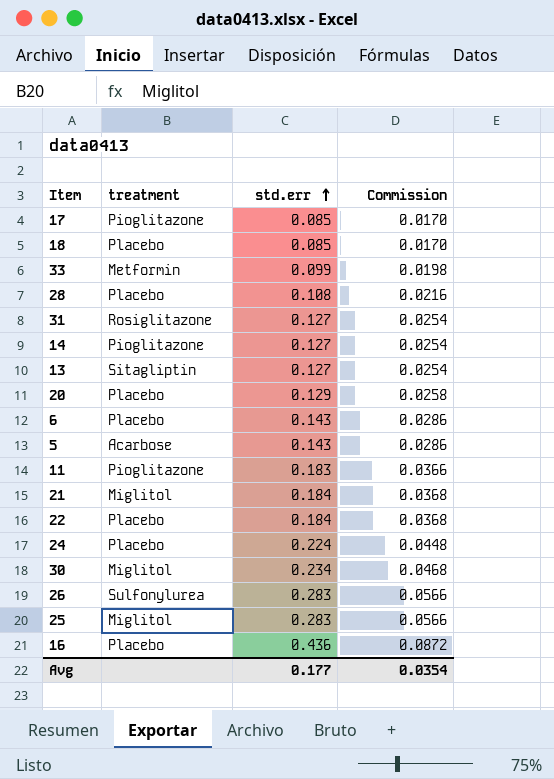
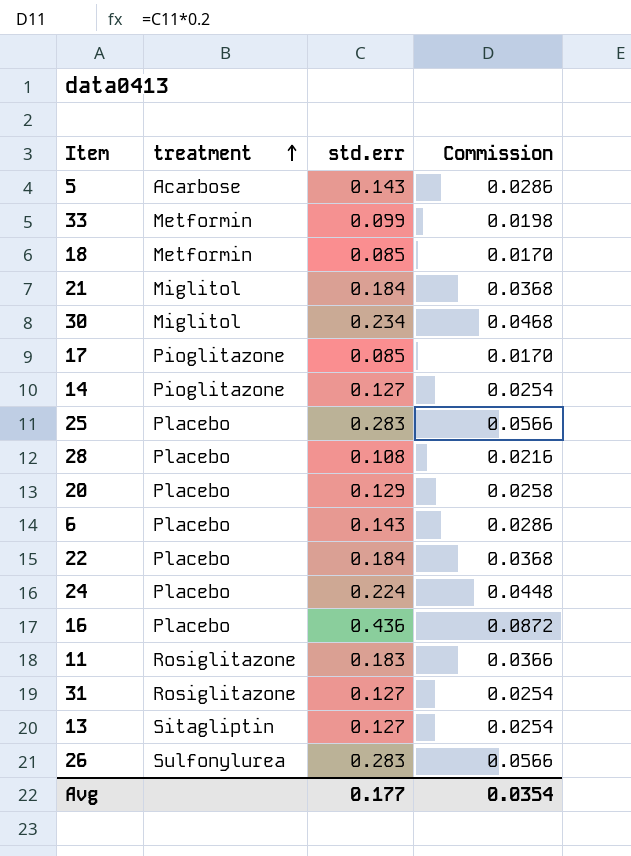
row order: std.err ascending -> treatment ascending
18 | treatment: Placebo -> Metformin
25 | treatment: Miglitol -> Placebo
11 | treatment: Pioglitazone -> Rosiglitazone

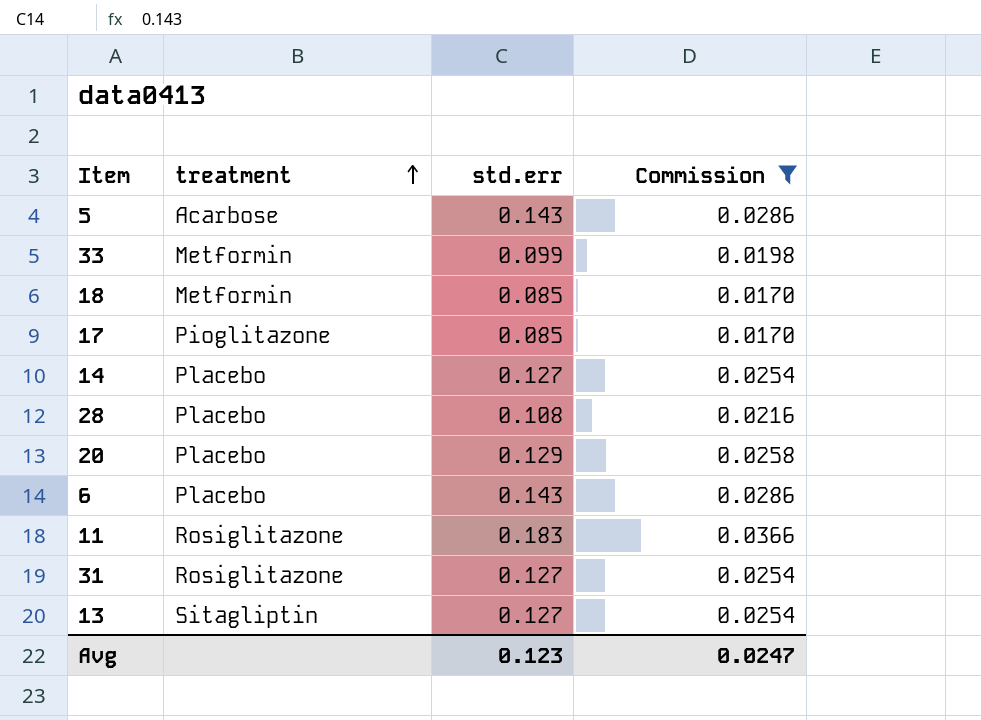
filter: none -> Commission <= 0.0366
14 | treatment: Pioglitazone -> Placebo
Avg | std.err: 0.177 -> 0.123
Avg | Commission: 0.0354 -> 0.0247

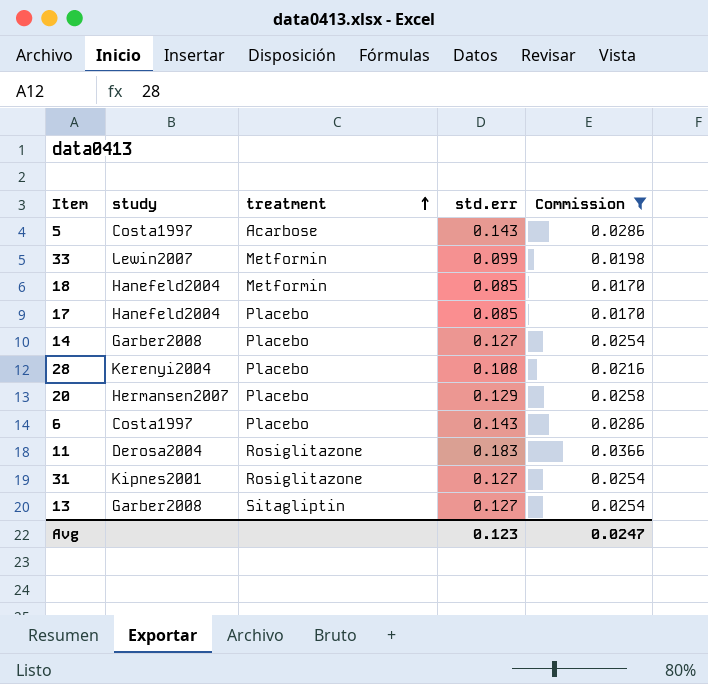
column study | position: none -> 2
17 | treatment: Pioglitazone -> Placebo

